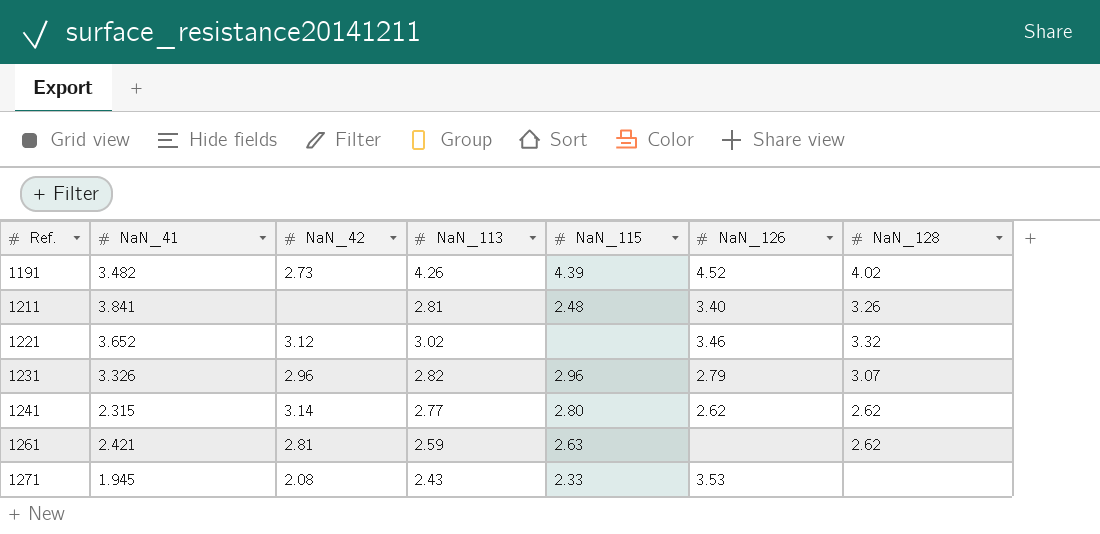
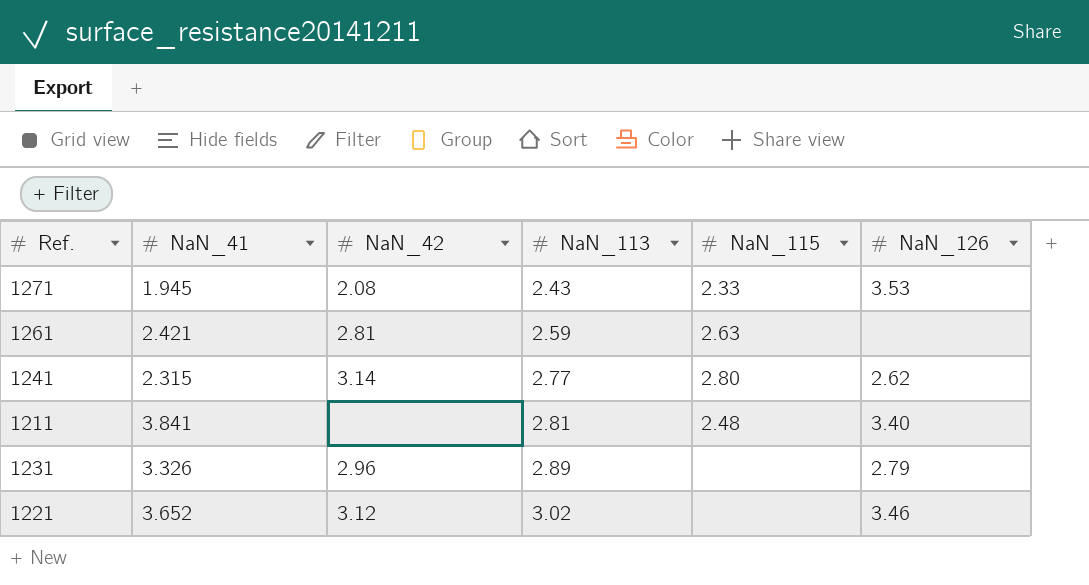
row order: Ref. ascending -> NaN_113 ascending
column NaN_128 | position: 7 -> none
row 1191: 3.482 | 2.73 | 4.26 | 4.39 | 4.52 | 4.02 -> none
1231 | NaN_113: 2.82 -> 2.89
1231 | NaN_115: 2.96 -> none

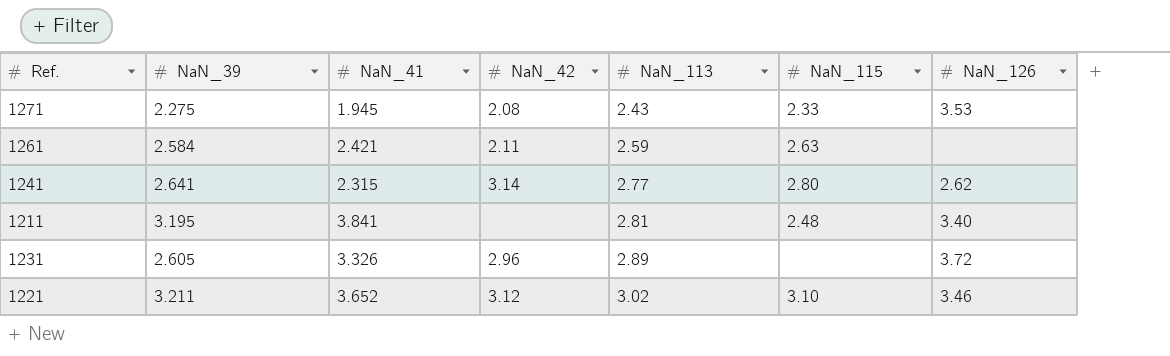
column NaN_39 | position: none -> 2
1261 | NaN_42: 2.81 -> 2.11
1231 | NaN_126: 2.79 -> 3.72
1221 | NaN_115: none -> 3.10

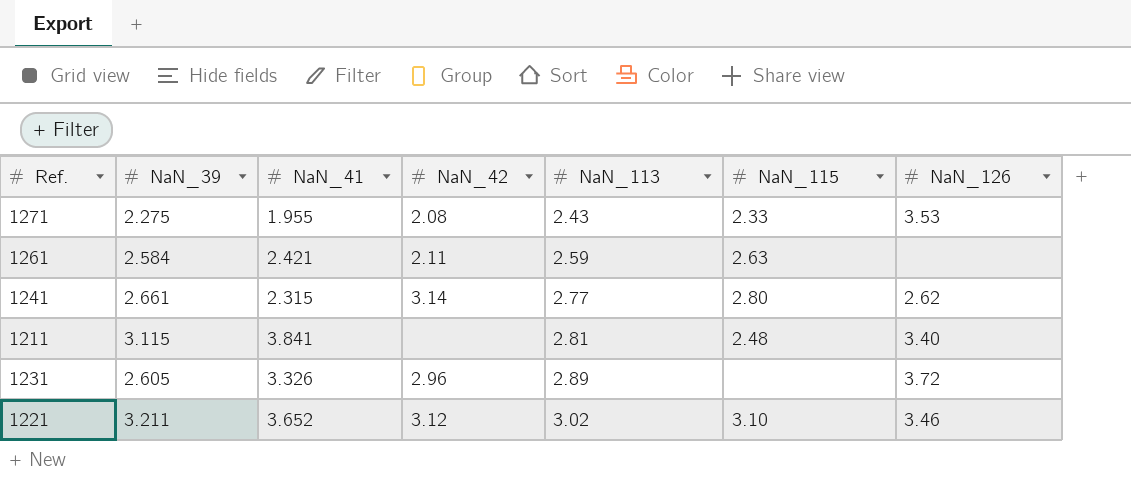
1271 | NaN_41: 1.945 -> 1.955
1241 | NaN_39: 2.641 -> 2.661
1211 | NaN_39: 3.195 -> 3.115

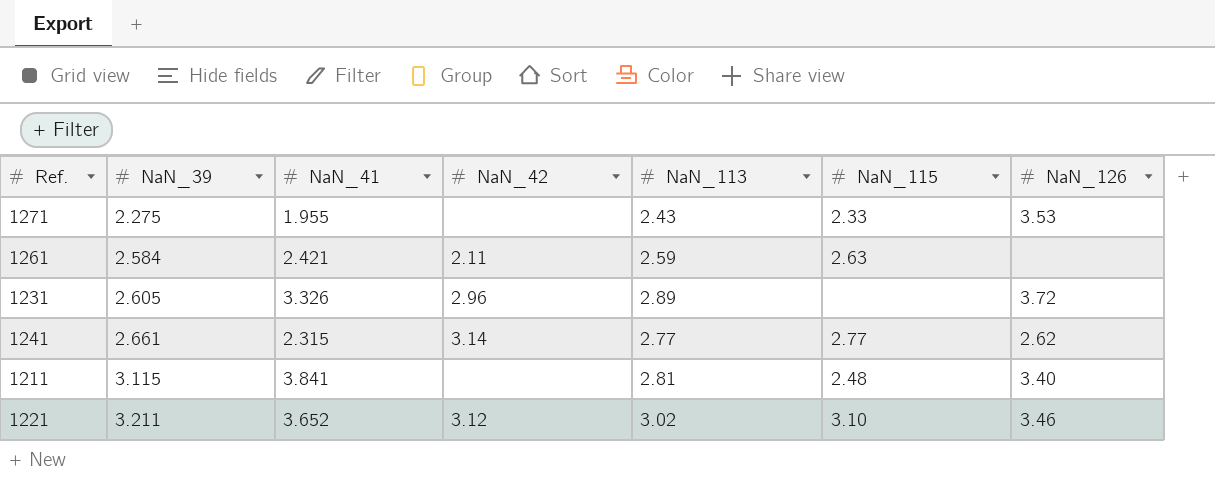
row order: NaN_113 ascending -> NaN_39 ascending
1271 | NaN_42: 2.08 -> none
1241 | NaN_115: 2.80 -> 2.77

